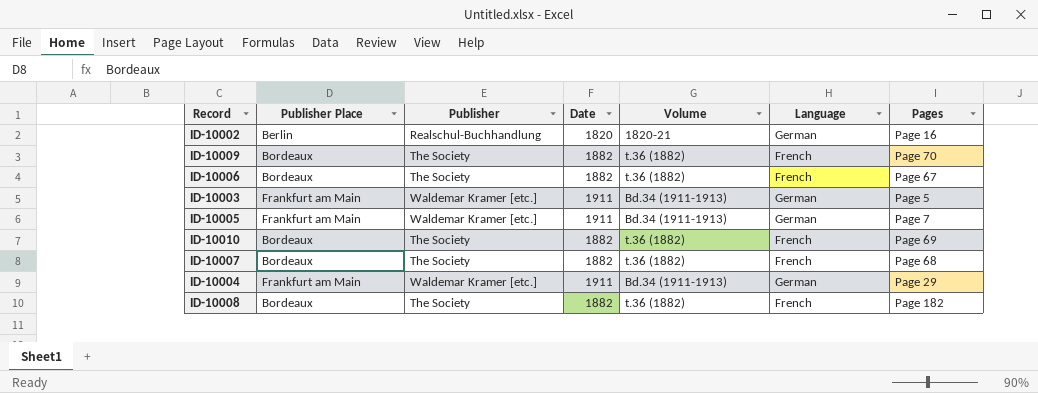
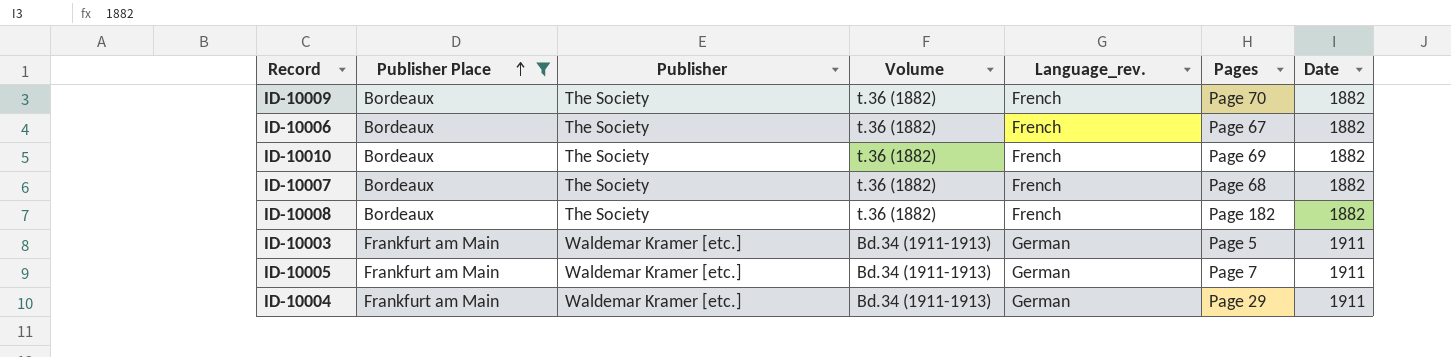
filter: none -> Publisher Place != Berlin
row order: none -> Publisher Place ascending
column name: Language -> Language_rev.
column Date | position: 4 -> 7

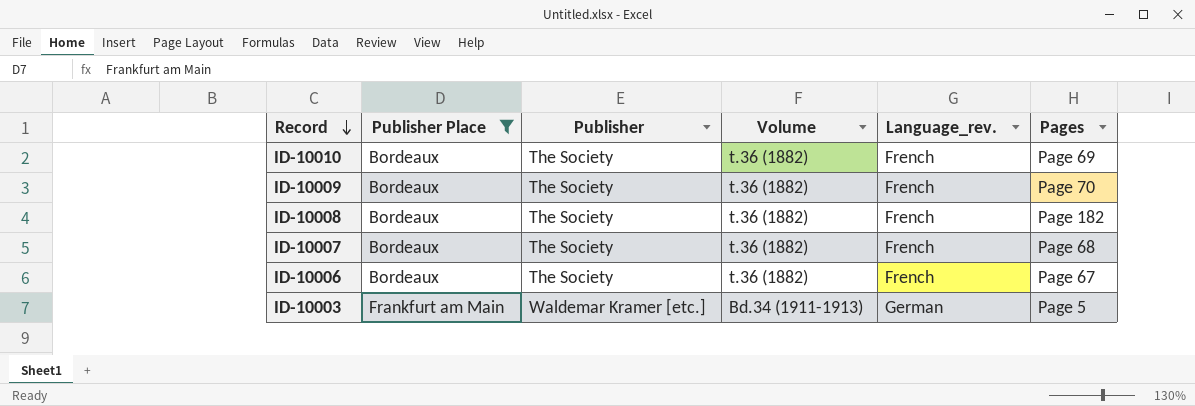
row order: Publisher Place ascending -> Record descending
column Date | position: 7 -> none
row ID-10005: Frankfurt am Main | Waldemar Kramer [etc.] | Bd.34 (1911-1913) | German | Page 7 | 1911 -> none
row ID-10004: Frankfurt am Main | Waldemar Kramer [etc.] | Bd.34 (1911-1913) | German | Page 29 | 1911 -> none

